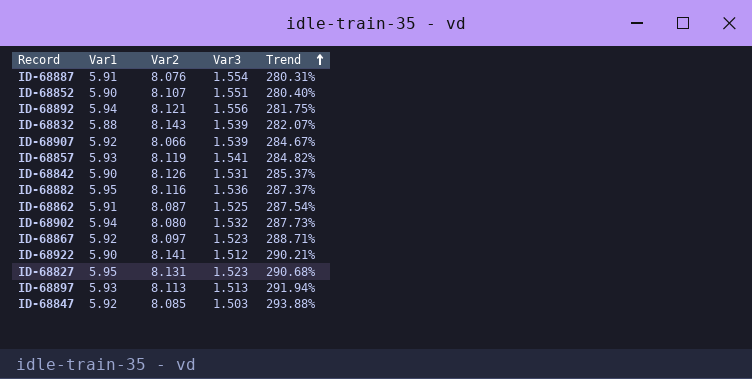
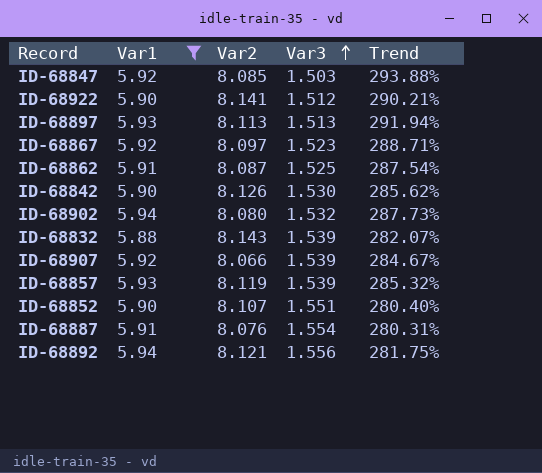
filter: none -> Var1 != 5.95
row order: Trend ascending -> Var3 ascending
ID-68842 | Var3: 1.531 -> 1.530
ID-68842 | Trend: 285.37% -> 285.62%
ID-68857 | Var3: 1.541 -> 1.539
ID-68857 | Trend: 284.82% -> 285.32%

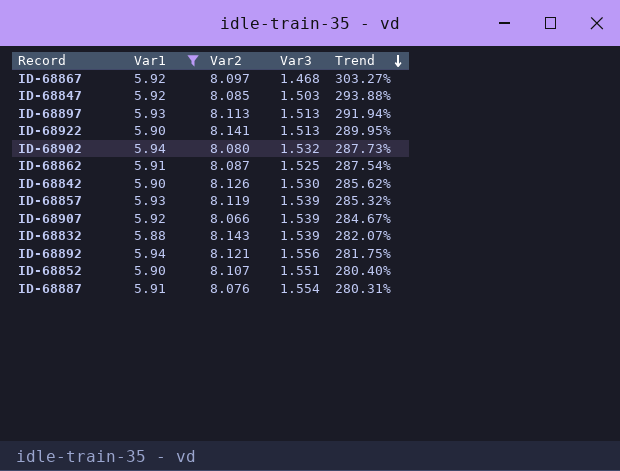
row order: Var3 ascending -> Trend descending
ID-68867 | Var3: 1.523 -> 1.468
ID-68867 | Trend: 288.71% -> 303.27%
ID-68922 | Var3: 1.512 -> 1.513
ID-68922 | Trend: 290.21% -> 289.95%

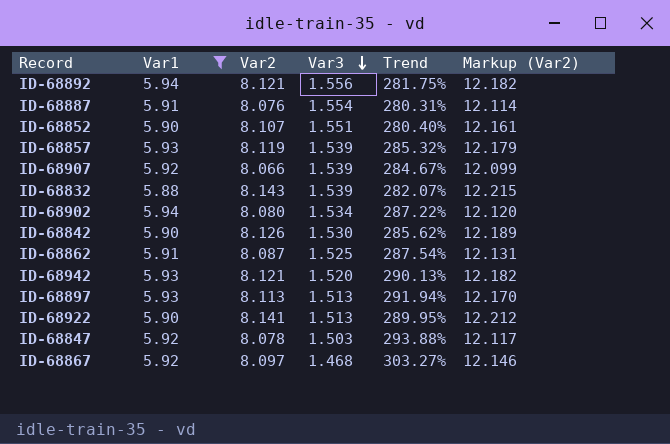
row order: Trend descending -> Var3 descending
column Markup (Var2) | formula: none -> [Var2] * 1.5
ID-68902 | Var3: 1.532 -> 1.534
ID-68902 | Trend: 287.73% -> 287.22%
row ID-68942: none -> 5.93 | 8.121 | 1.520 | 290.13% | 12.182
ID-68847 | Var2: 8.085 -> 8.078

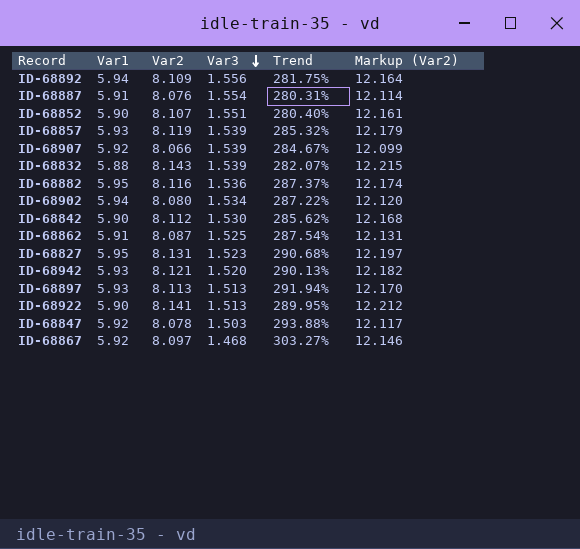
filter: Var1 != 5.95 -> none
ID-68892 | Var2: 8.121 -> 8.109
ID-68892 | Markup (Var2): 12.182 -> 12.164
ID-68842 | Var2: 8.126 -> 8.112
ID-68842 | Markup (Var2): 12.189 -> 12.168

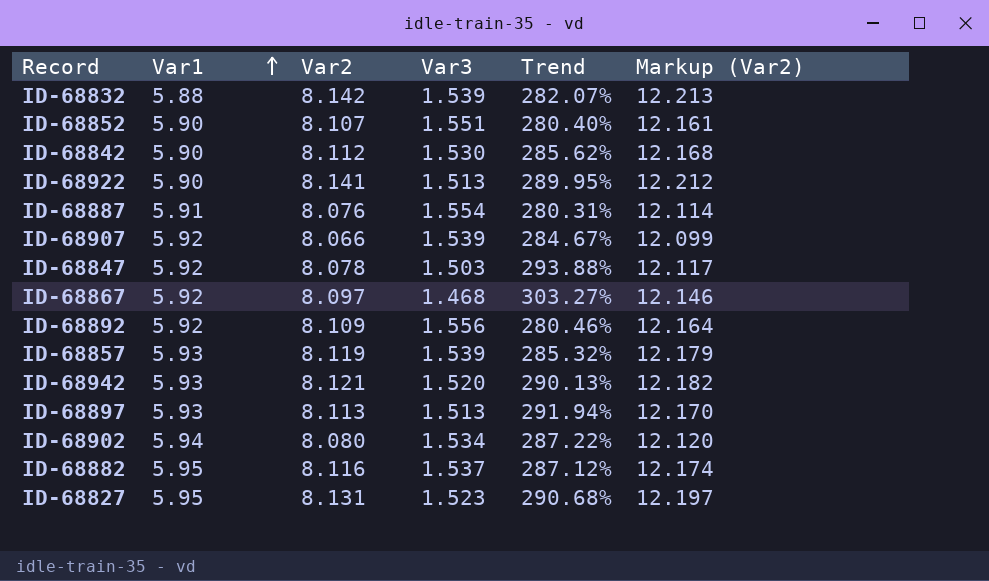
row order: Var3 descending -> Var1 ascending
row ID-68862: 5.91 | 8.087 | 1.525 | 287.54% | 12.131 -> none
ID-68832 | Var2: 8.143 -> 8.142
ID-68832 | Markup (Var2): 12.215 -> 12.213
ID-68892 | Var1: 5.94 -> 5.92
ID-68892 | Trend: 281.75% -> 280.46%
ID-68882 | Var3: 1.536 -> 1.537
ID-68882 | Trend: 287.37% -> 287.12%

